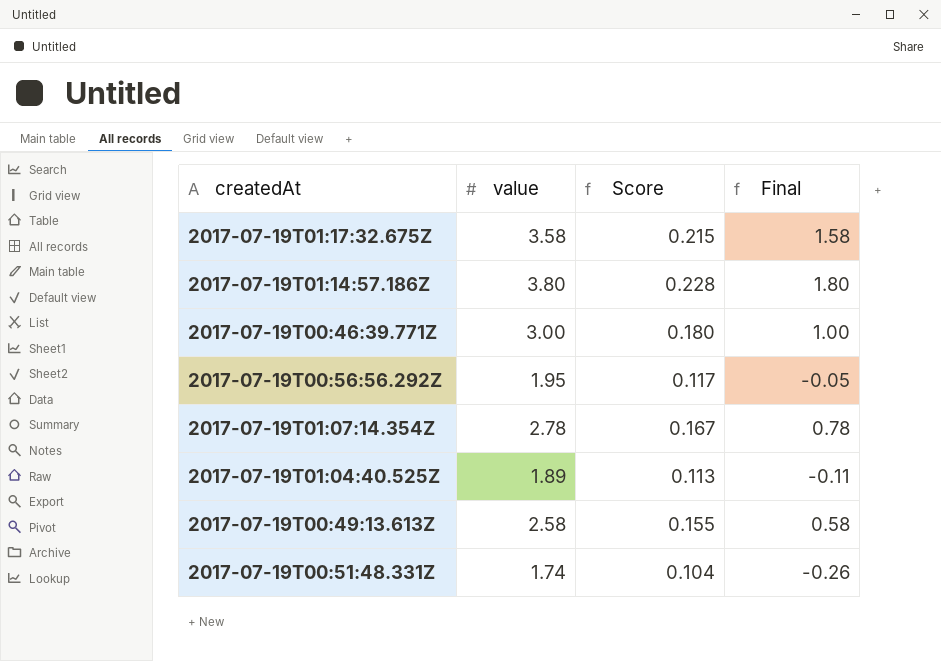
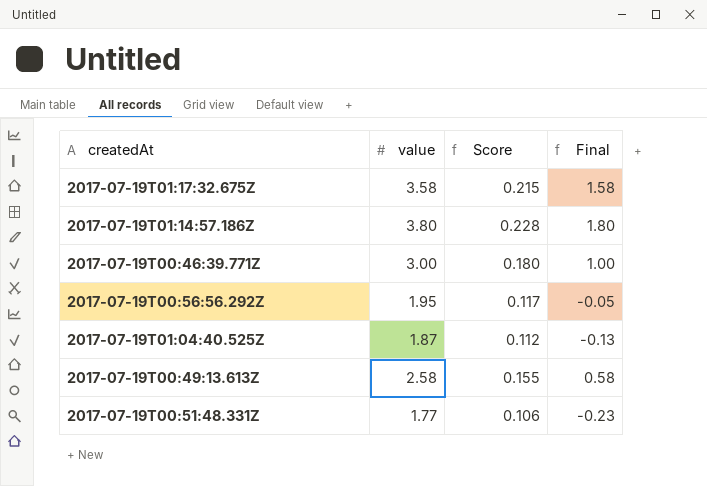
row 2017-07-19T01:07:14.354Z: 2.78 | 0.167 | 0.78 -> none
2017-07-19T01:04:40.525Z | value: 1.89 -> 1.87
2017-07-19T01:04:40.525Z | Score: 0.113 -> 0.112
2017-07-19T01:04:40.525Z | Final: -0.11 -> -0.13
2017-07-19T00:51:48.331Z | value: 1.74 -> 1.77
2017-07-19T00:51:48.331Z | Score: 0.104 -> 0.106
2017-07-19T00:51:48.331Z | Final: -0.26 -> -0.23

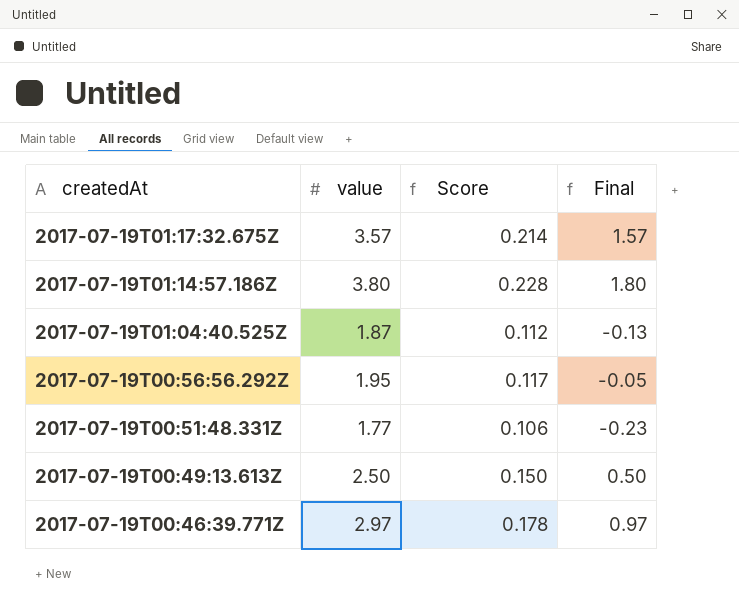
row order: none -> createdAt descending
2017-07-19T01:17:32.675Z | value: 3.58 -> 3.57
2017-07-19T01:17:32.675Z | Score: 0.215 -> 0.214
2017-07-19T01:17:32.675Z | Final: 1.58 -> 1.57
2017-07-19T00:49:13.613Z | value: 2.58 -> 2.50
2017-07-19T00:49:13.613Z | Score: 0.155 -> 0.150
2017-07-19T00:49:13.613Z | Final: 0.58 -> 0.50
2017-07-19T00:46:39.771Z | value: 3.00 -> 2.97
2017-07-19T00:46:39.771Z | Score: 0.180 -> 0.178
2017-07-19T00:46:39.771Z | Final: 1.00 -> 0.97

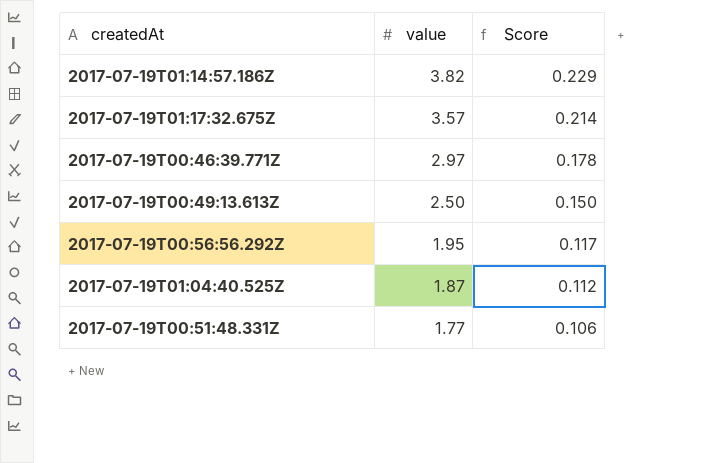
row order: createdAt descending -> value descending
column Final | formula: [value] - 2 -> none
2017-07-19T01:14:57.186Z | value: 3.80 -> 3.82
2017-07-19T01:14:57.186Z | Score: 0.228 -> 0.229

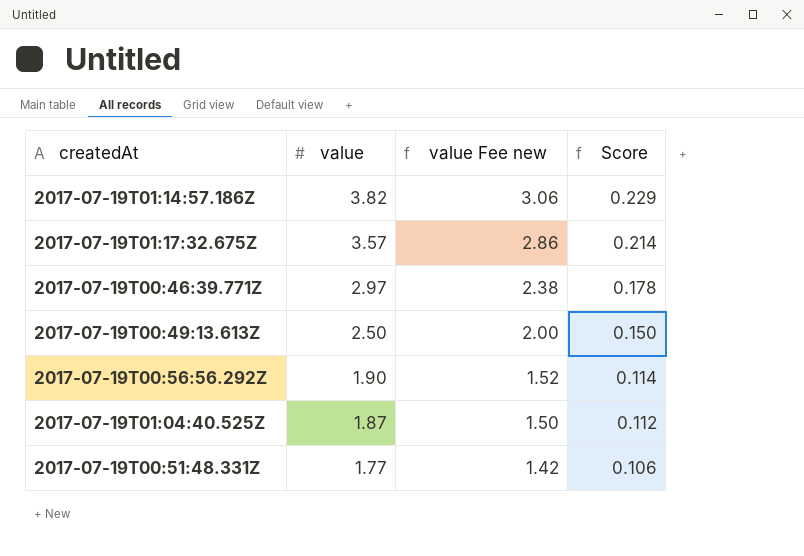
column value Fee new | formula: none -> [value] * 0.8
2017-07-19T00:56:56.292Z | value: 1.95 -> 1.90
2017-07-19T00:56:56.292Z | Score: 0.117 -> 0.114

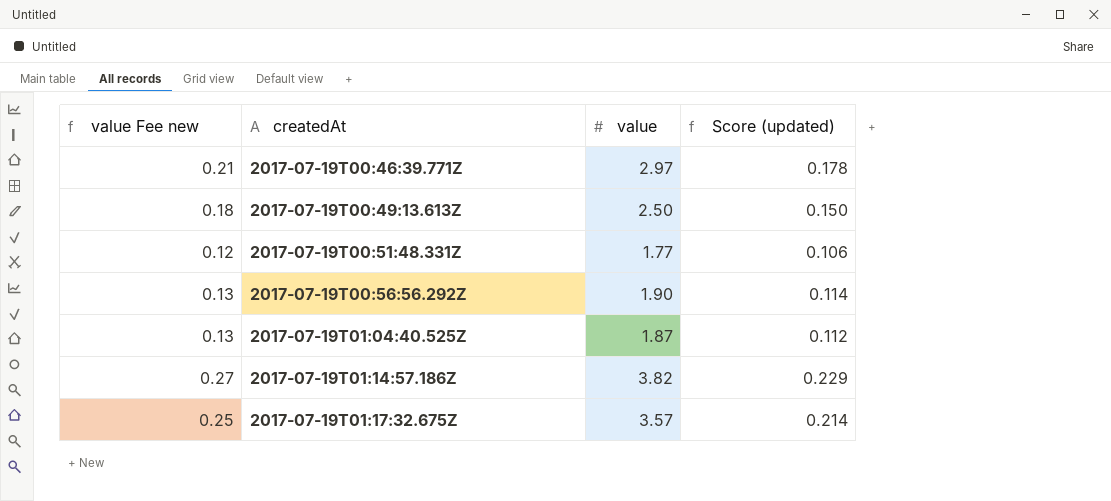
row order: value descending -> createdAt ascending
column value Fee new | formula: [value] * 0.8 -> [value] * 0.07
column value Fee new | position: 3 -> 1
column name: Score -> Score (updated)

